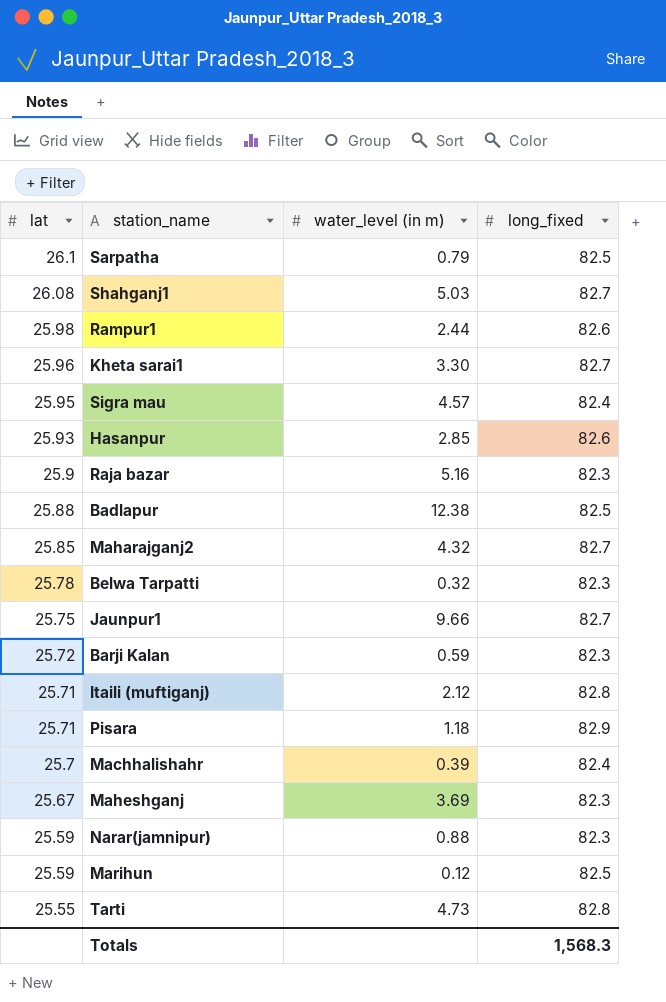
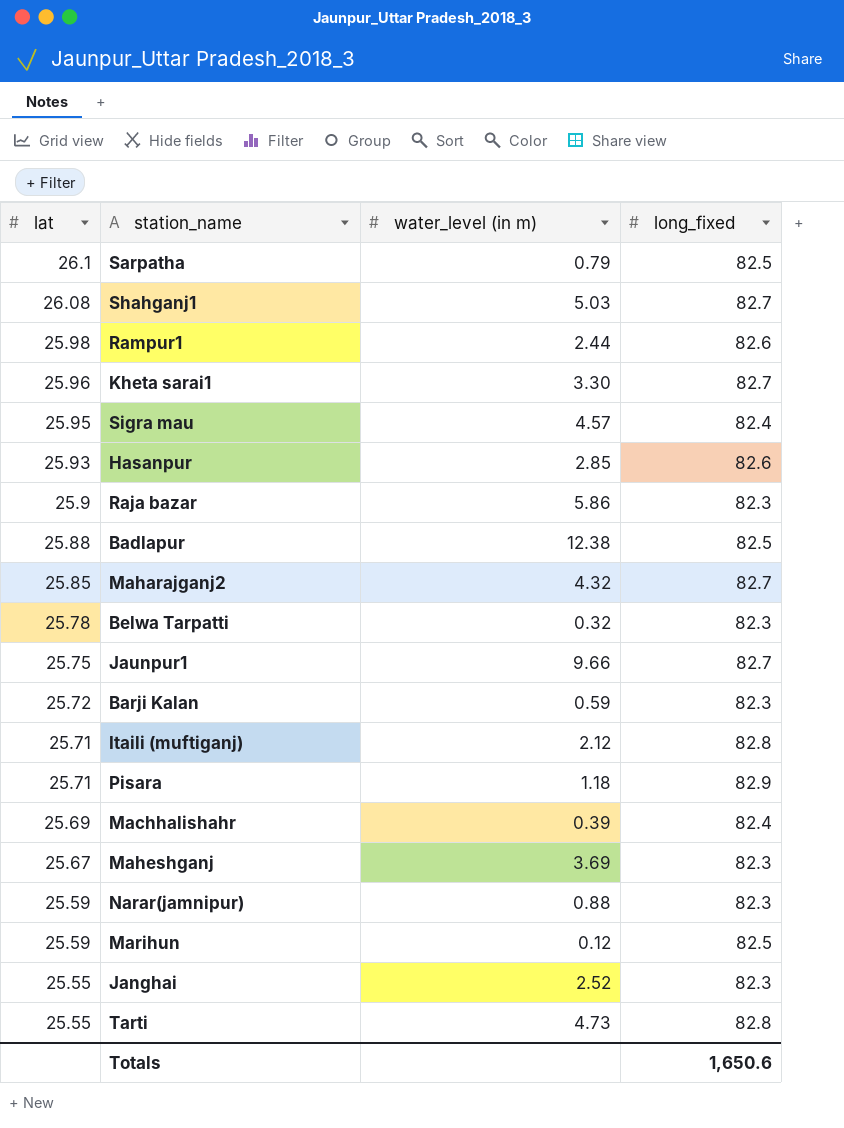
Raja bazar | water_level (in m): 5.16 -> 5.86
Machhalishahr | lat: 25.7 -> 25.69
row Janghai: none -> 25.55 | 2.52 | 82.3
Totals | long_fixed: 1,568.3 -> 1,650.6

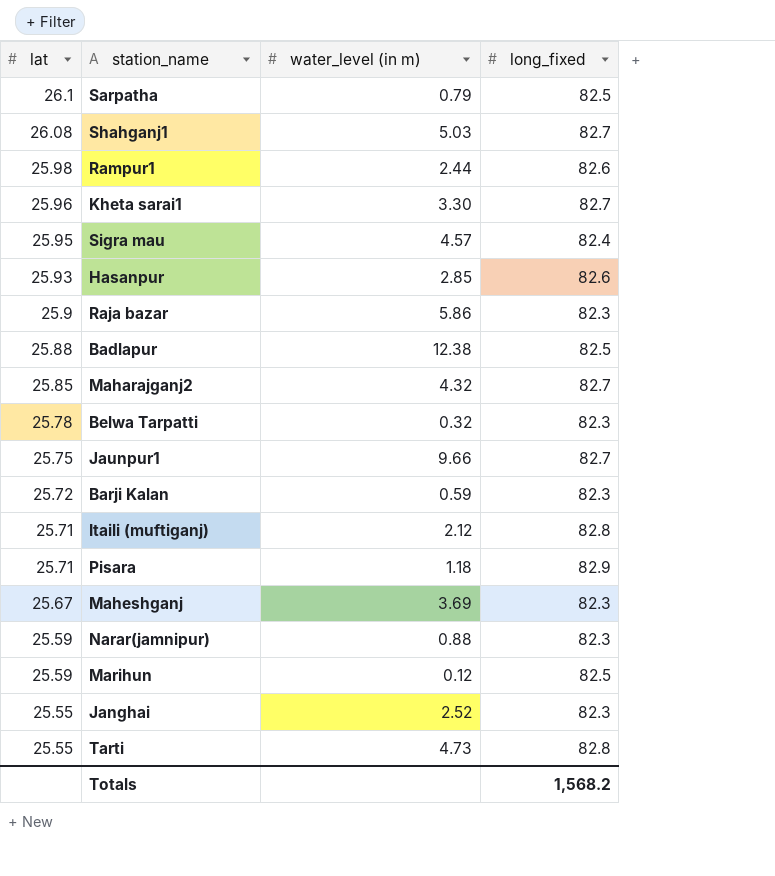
row Machhalishahr: 25.69 | 0.39 | 82.4 -> none
Totals | long_fixed: 1,650.6 -> 1,568.2

